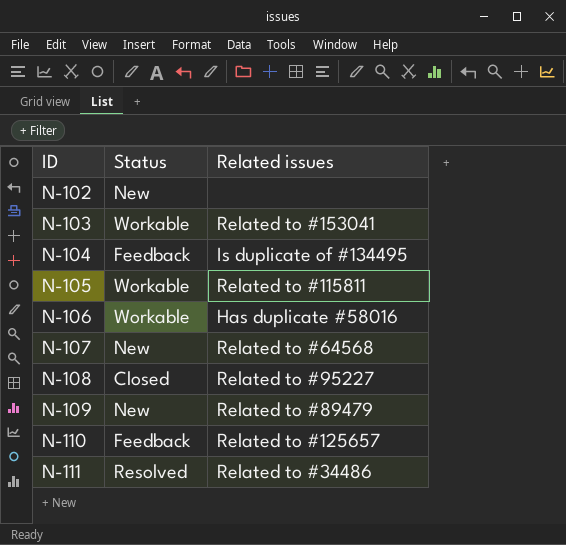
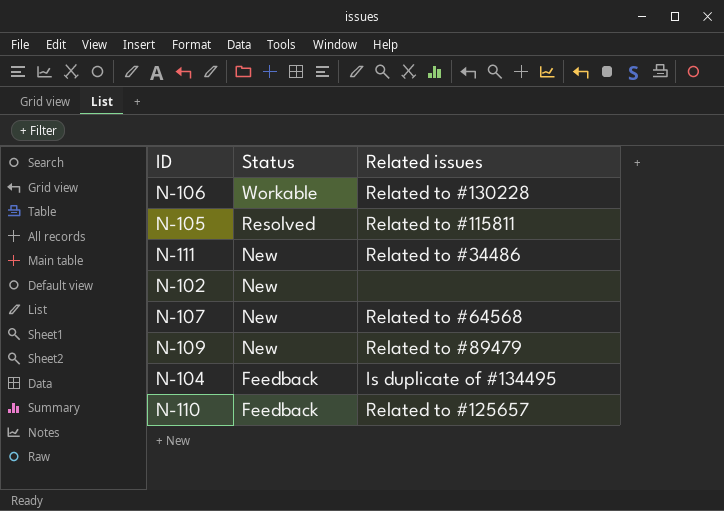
row order: ID ascending -> Status descending
row N-103: Workable | Related to #153041 -> none
row N-108: Closed | Related to #95227 -> none
N-106 | Related issues: Has duplicate #58016 -> Related to #130228
N-105 | Status: Workable -> Resolved
N-111 | Status: Resolved -> New

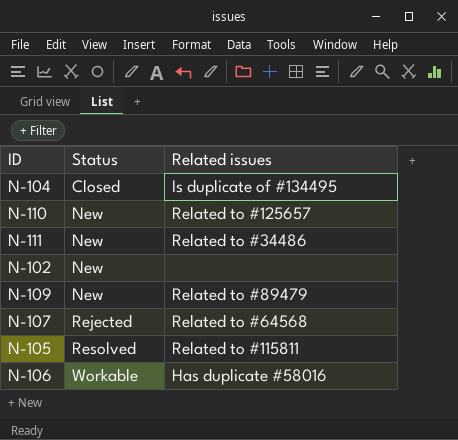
row order: Status descending -> Status ascending
N-104 | Status: Feedback -> Closed
N-110 | Status: Feedback -> New
N-107 | Status: New -> Rejected
N-106 | Related issues: Related to #130228 -> Has duplicate #58016

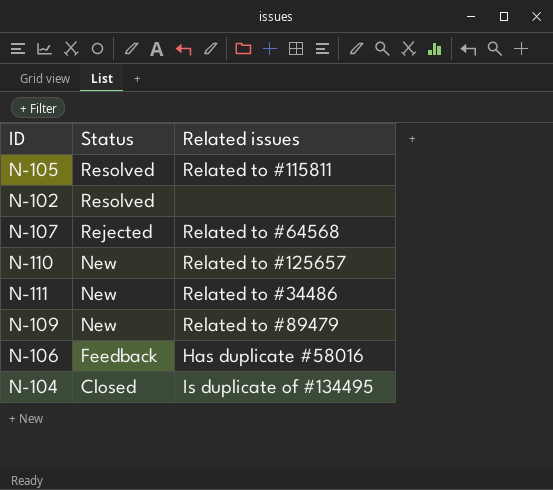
row order: Status ascending -> Status descending
N-102 | Status: New -> Resolved
N-106 | Status: Workable -> Feedback

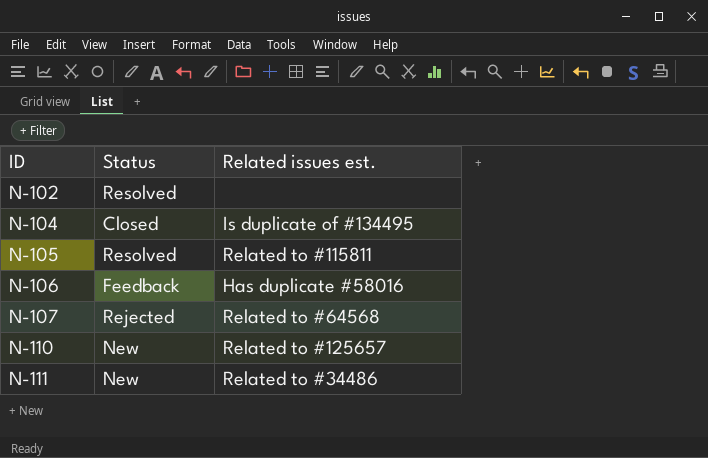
row order: Status descending -> ID ascending
column name: Related issues -> Related issues est.
row N-109: New | Related to #89479 -> none

